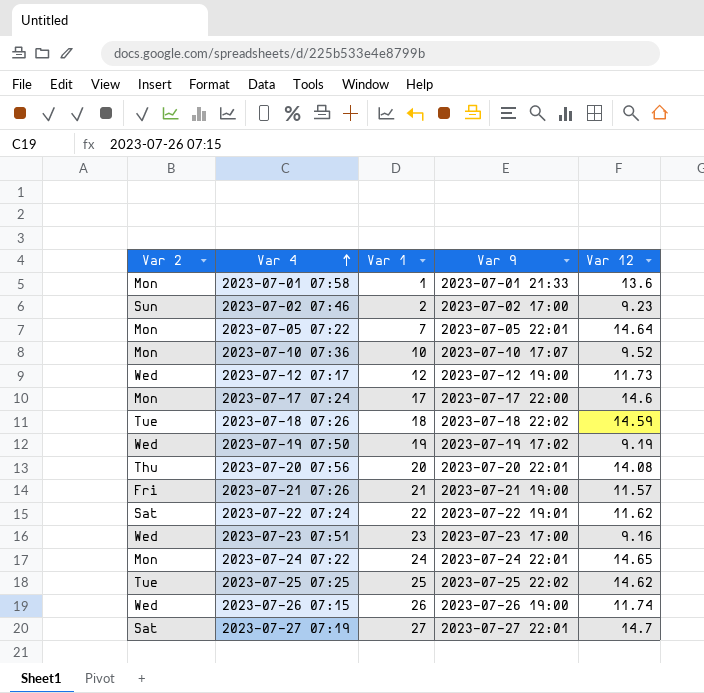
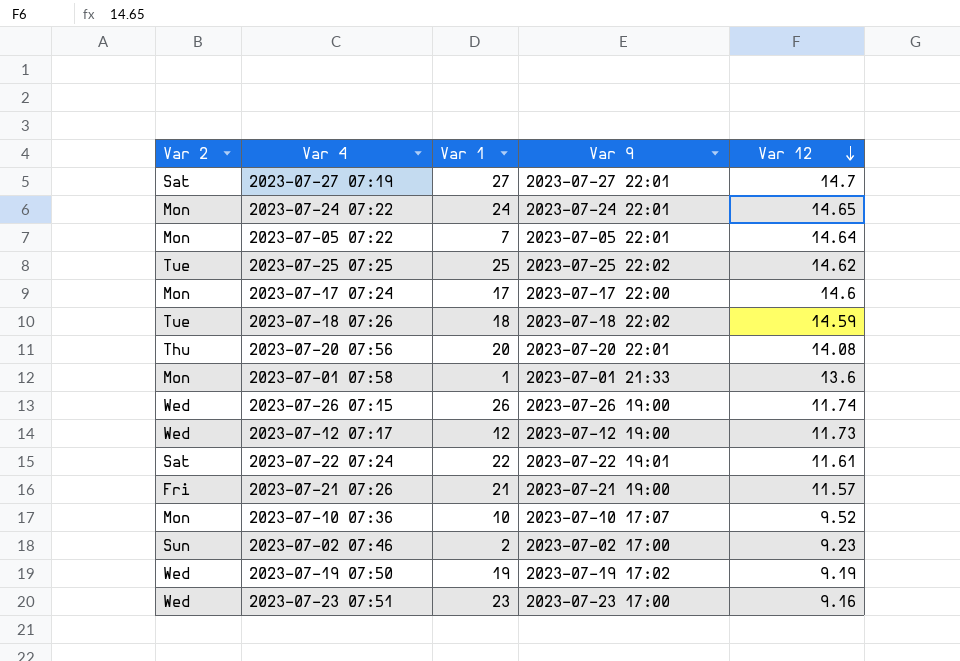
row order: Var 4 ascending -> Var 12 descending
2023-07-22 07:24 | Var 12: 11.62 -> 11.61

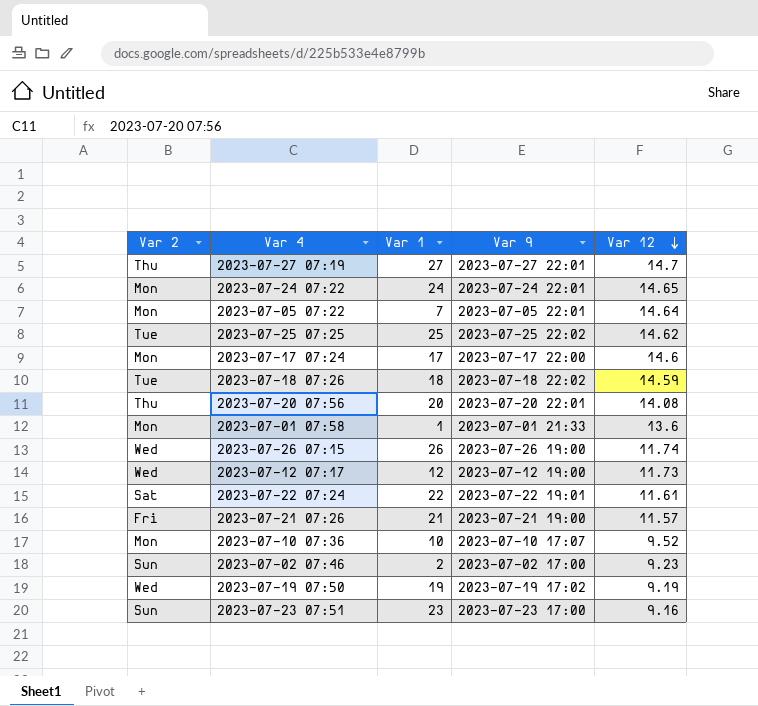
2023-07-27 07:19 | Var 2: Sat -> Thu
2023-07-23 07:51 | Var 2: Wed -> Sun

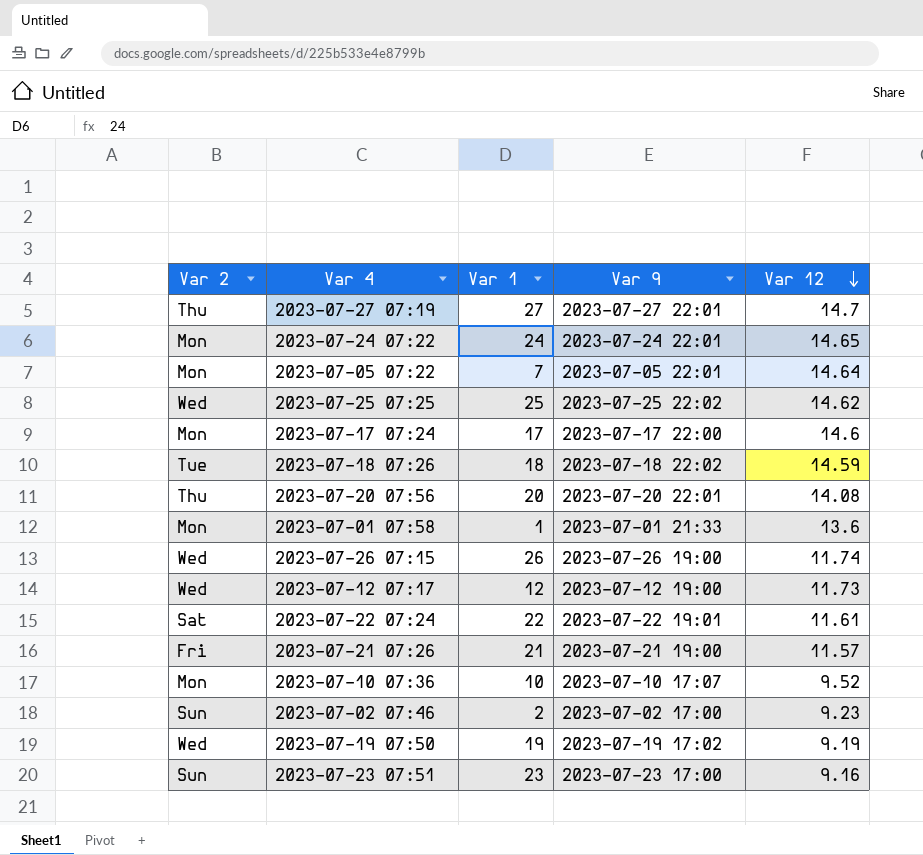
2023-07-25 07:25 | Var 2: Tue -> Wed

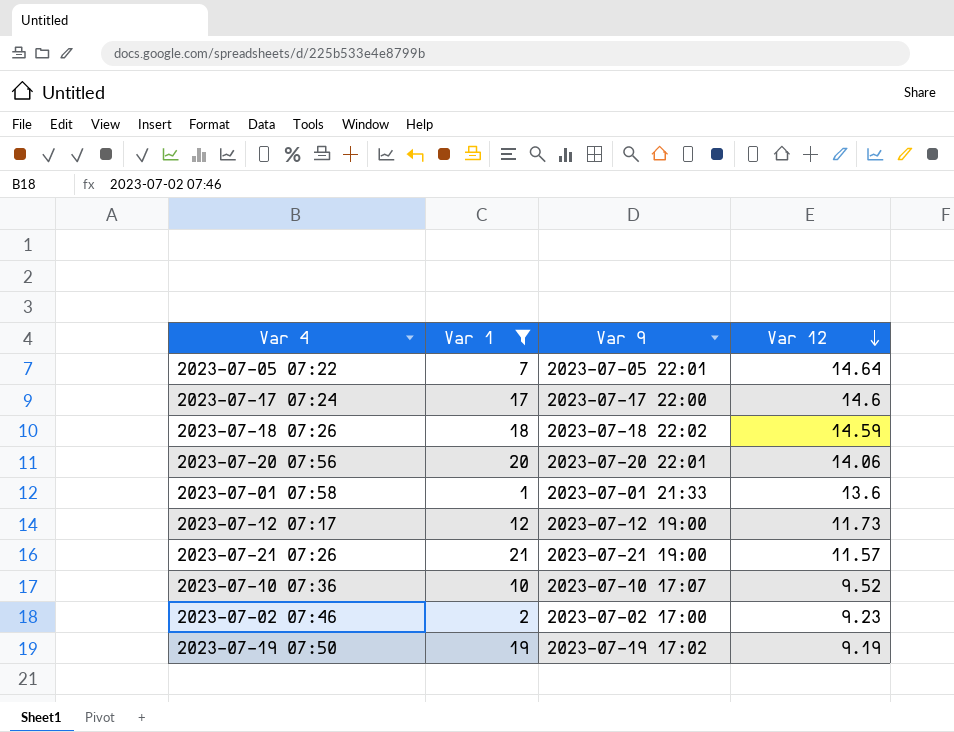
filter: none -> Var 1 <= 21
column Var 2 | position: 1 -> none
2023-07-20 07:56 | Var 12: 14.08 -> 14.06

